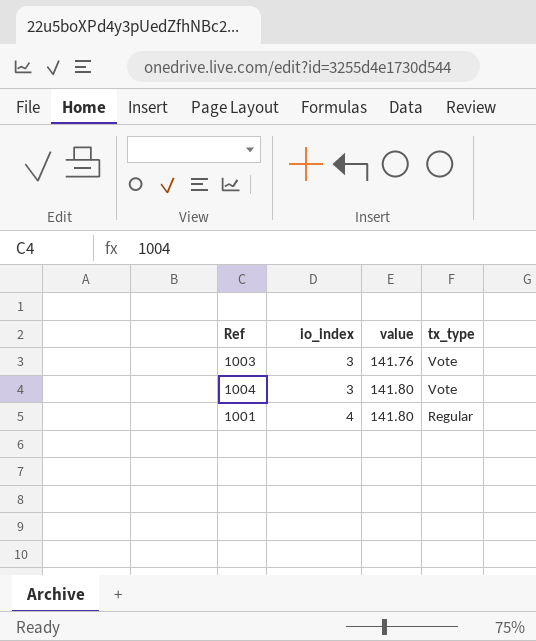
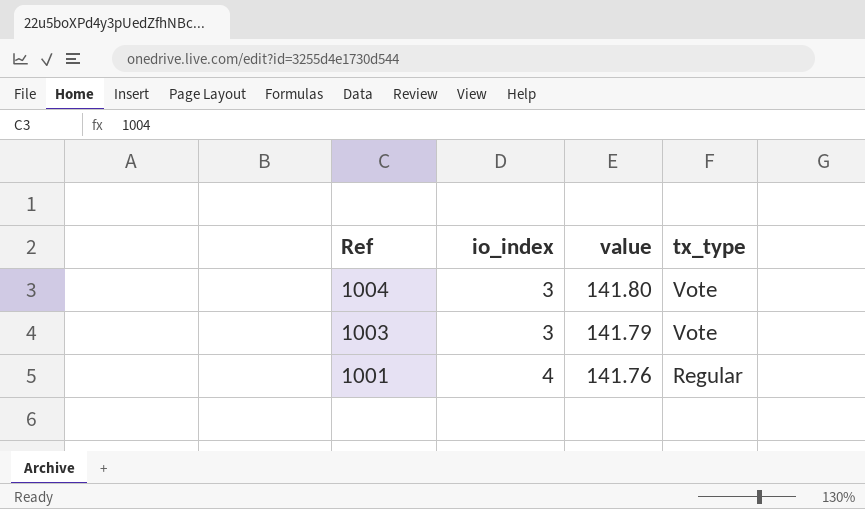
row order: io_index ascending -> Ref descending
1003 | value: 141.76 -> 141.79
1001 | value: 141.80 -> 141.76

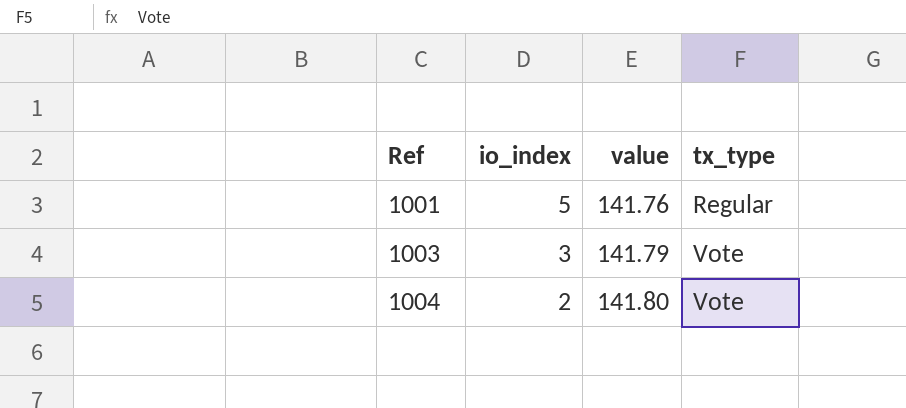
row order: Ref descending -> Ref ascending
1001 | io_index: 4 -> 5
1004 | io_index: 3 -> 2

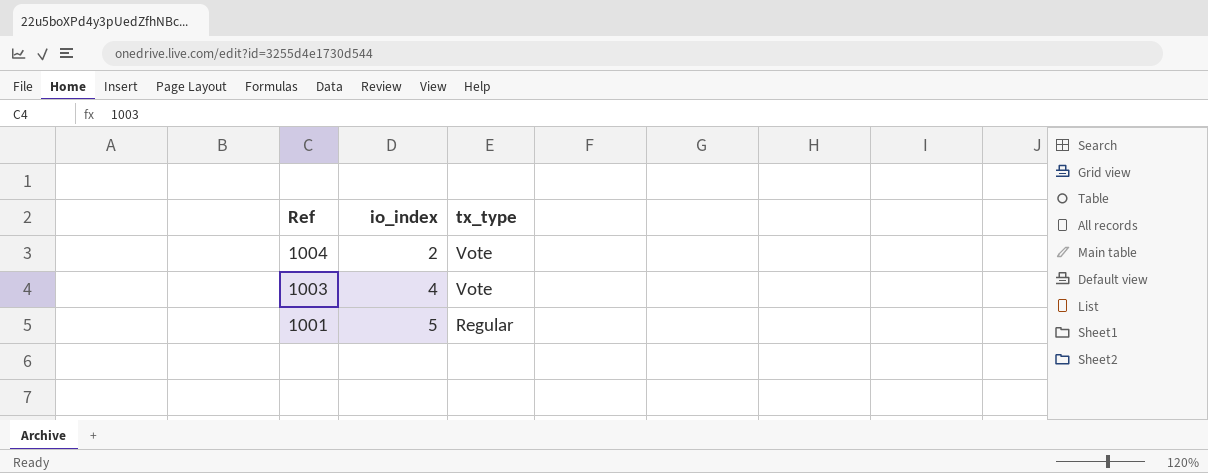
row order: Ref ascending -> Ref descending
column value | position: 3 -> none
1003 | io_index: 3 -> 4

